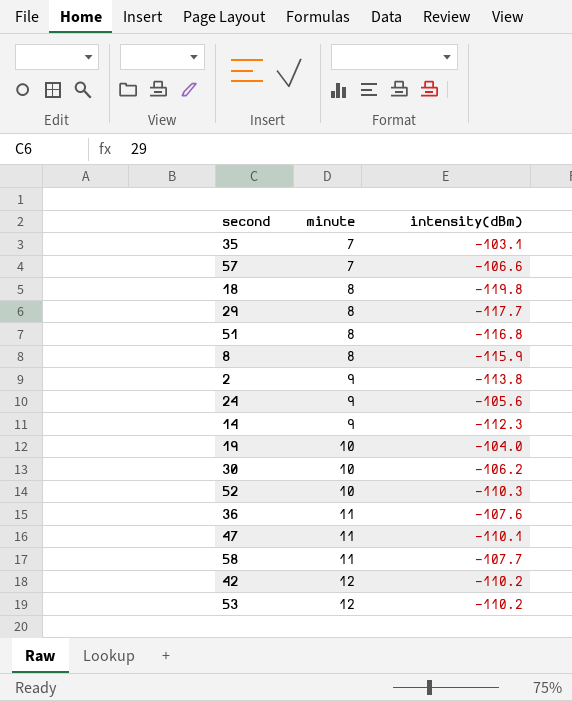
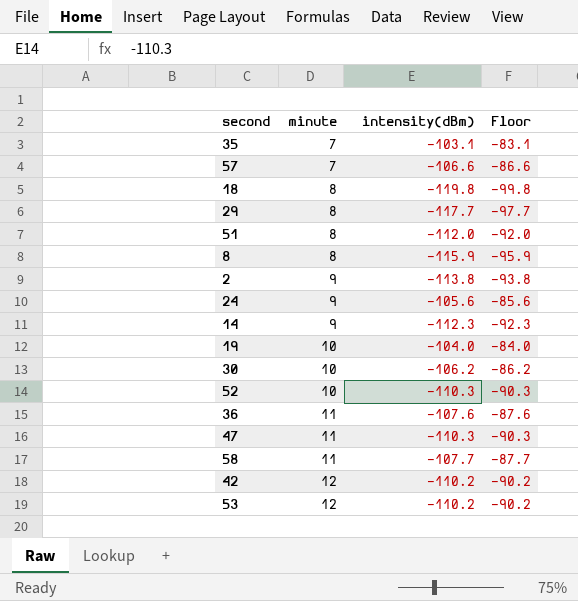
column Floor | formula: none -> [intensity(dBm)] + 20
51 | intensity(dBm): -116.8 -> -112.0
47 | intensity(dBm): -110.1 -> -110.3

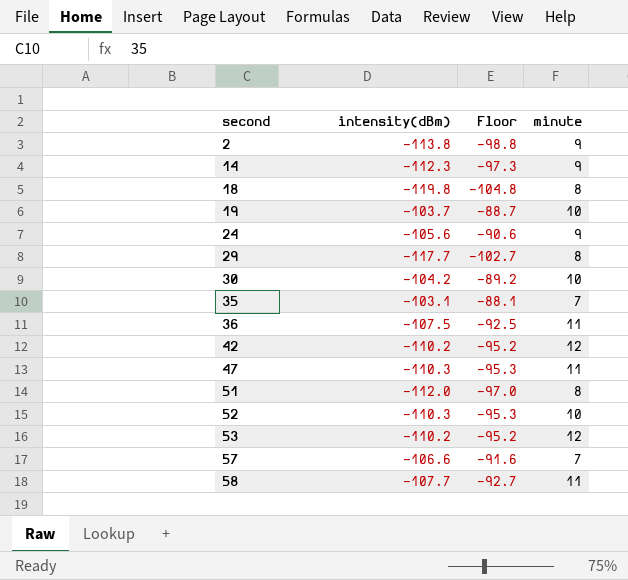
row order: minute ascending -> second ascending
column Floor | formula: [intensity(dBm)] + 20 -> [intensity(dBm)] + 15
column minute | position: 2 -> 4
row 8: 8 | -115.9 | -95.9 -> none
19 | intensity(dBm): -104.0 -> -103.7
30 | intensity(dBm): -106.2 -> -104.2
36 | intensity(dBm): -107.6 -> -107.5

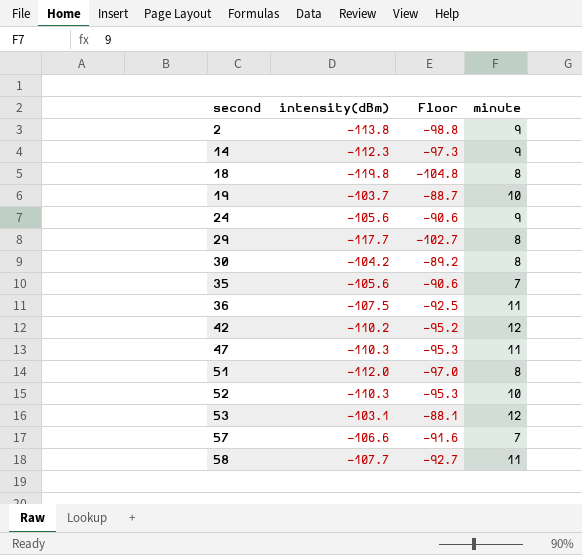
30 | minute: 10 -> 8
35 | intensity(dBm): -103.1 -> -105.6
35 | Floor: -88.1 -> -90.6
53 | intensity(dBm): -110.2 -> -103.1
53 | Floor: -95.2 -> -88.1

